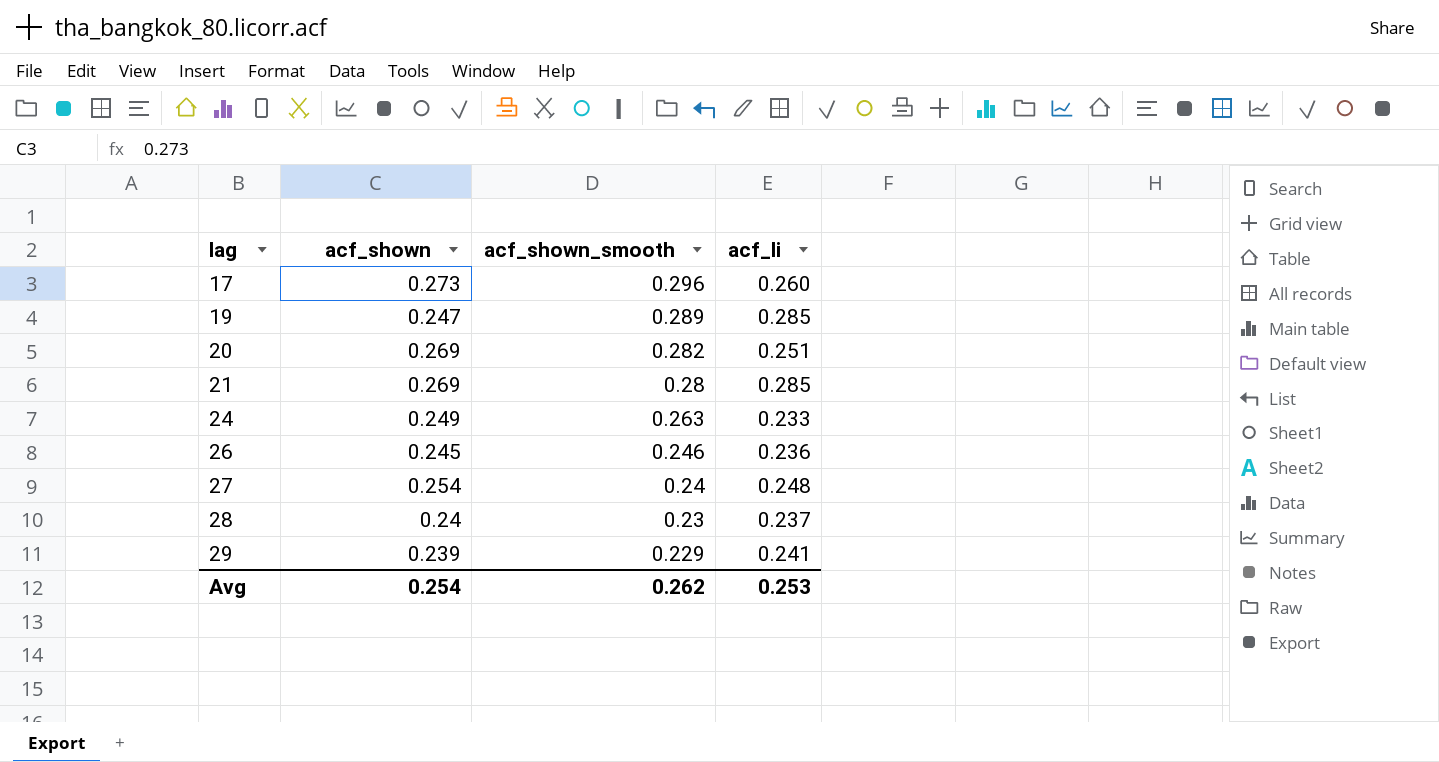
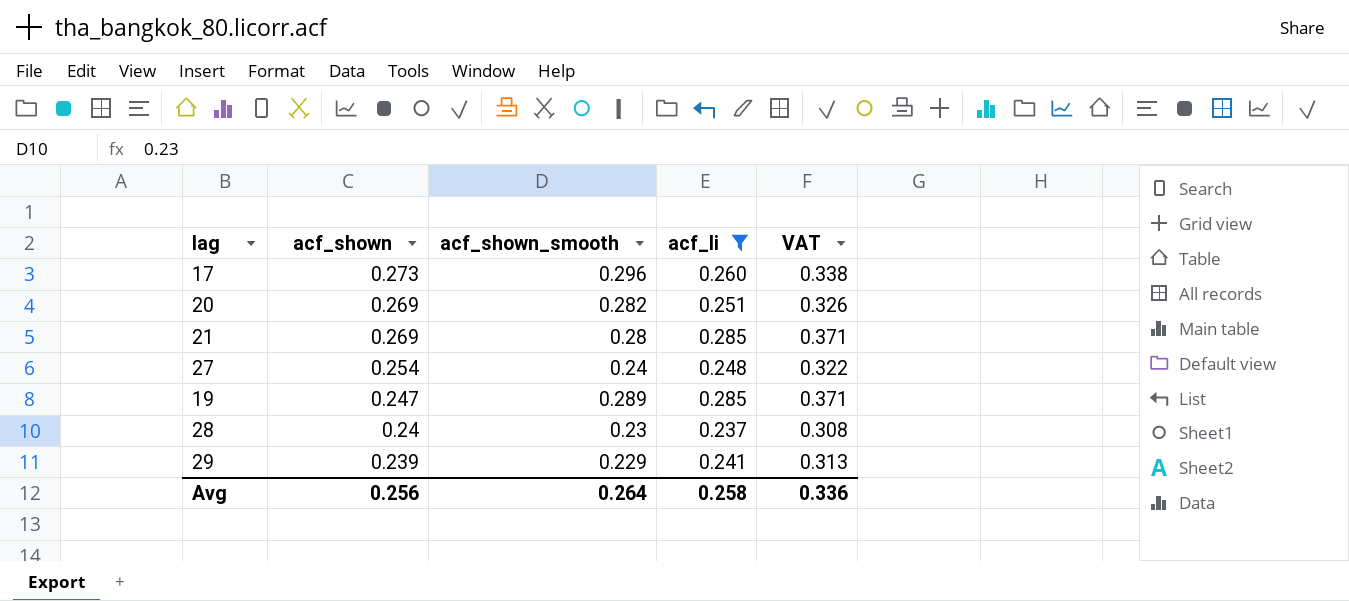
filter: none -> acf_li >= 0.237
row order: lag ascending -> acf_shown descending
column VAT | formula: none -> [acf_li] * 1.3
Avg | acf_shown: 0.254 -> 0.256
Avg | acf_shown_smooth: 0.262 -> 0.264
Avg | acf_li: 0.253 -> 0.258

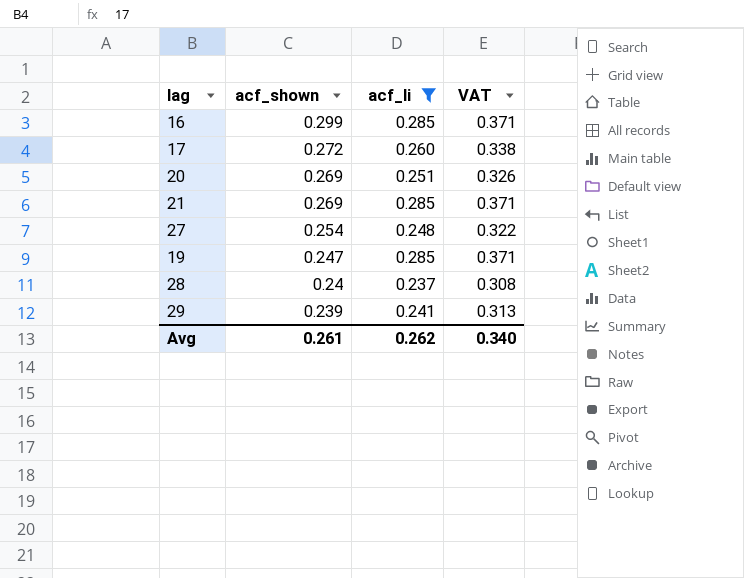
column acf_shown_smooth | position: 3 -> none
row 16: none -> 0.299 | 0.285 | 0.371
17 | acf_shown: 0.273 -> 0.272
Avg | acf_shown: 0.256 -> 0.261
Avg | acf_li: 0.258 -> 0.262
Avg | VAT: 0.336 -> 0.340

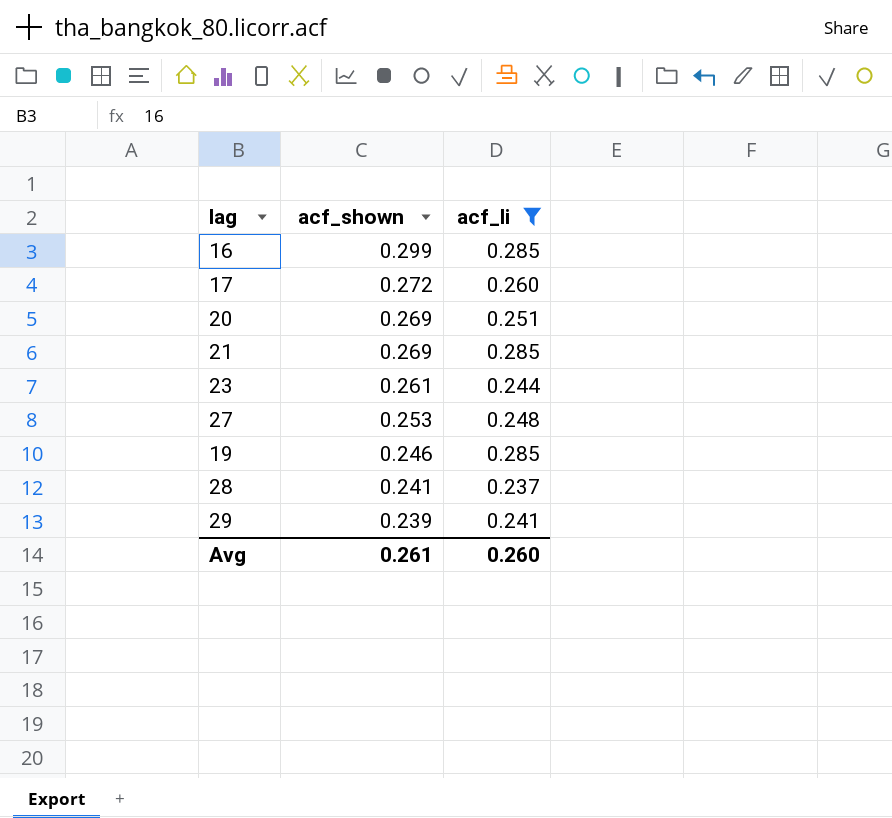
column VAT | formula: [acf_li] * 1.3 -> none
row 23: none -> 0.261 | 0.244
27 | acf_shown: 0.254 -> 0.253
19 | acf_shown: 0.247 -> 0.246
28 | acf_shown: 0.24 -> 0.241
Avg | acf_li: 0.262 -> 0.260

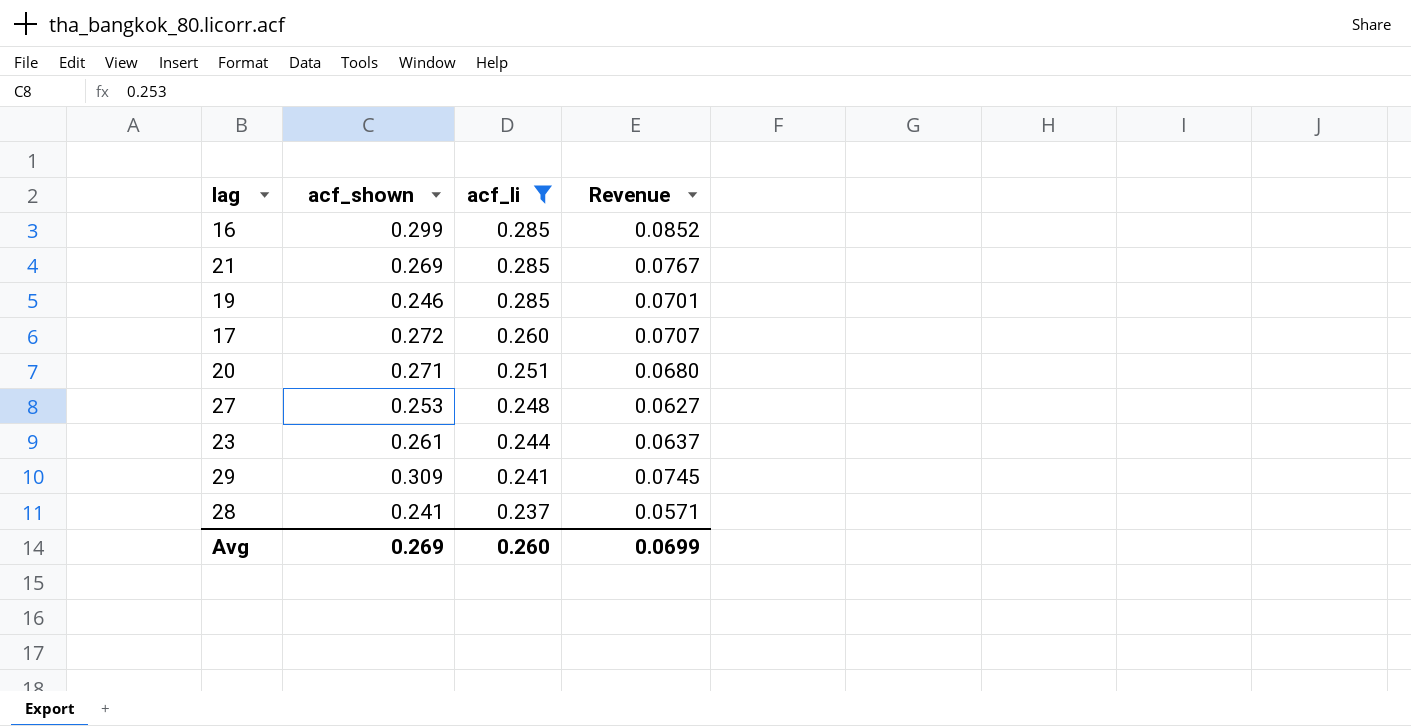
row order: acf_shown descending -> acf_li descending
column Revenue | formula: none -> [acf_shown] * [acf_li]
20 | acf_shown: 0.269 -> 0.271
29 | acf_shown: 0.239 -> 0.309
Avg | acf_shown: 0.261 -> 0.269

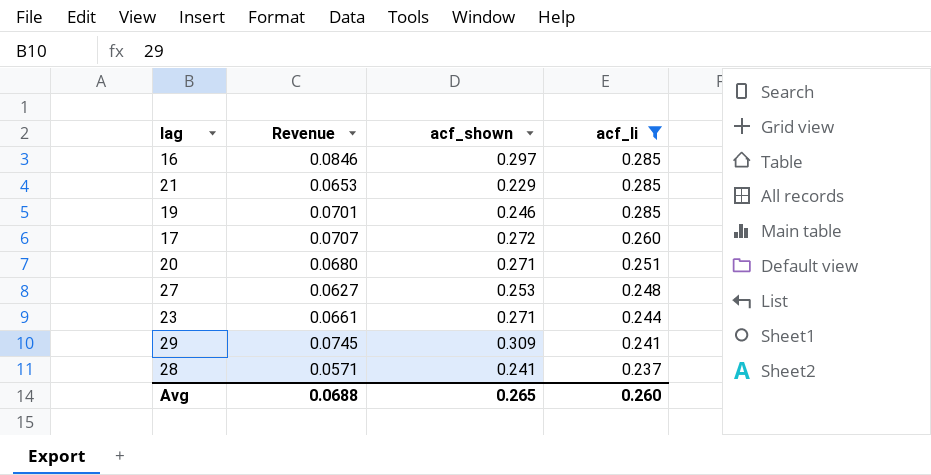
column Revenue | position: 4 -> 2
16 | Revenue: 0.0852 -> 0.0846
16 | acf_shown: 0.299 -> 0.297
21 | Revenue: 0.0767 -> 0.0653
21 | acf_shown: 0.269 -> 0.229
23 | Revenue: 0.0637 -> 0.0661
23 | acf_shown: 0.261 -> 0.271
Avg | Revenue: 0.0699 -> 0.0688
Avg | acf_shown: 0.269 -> 0.265

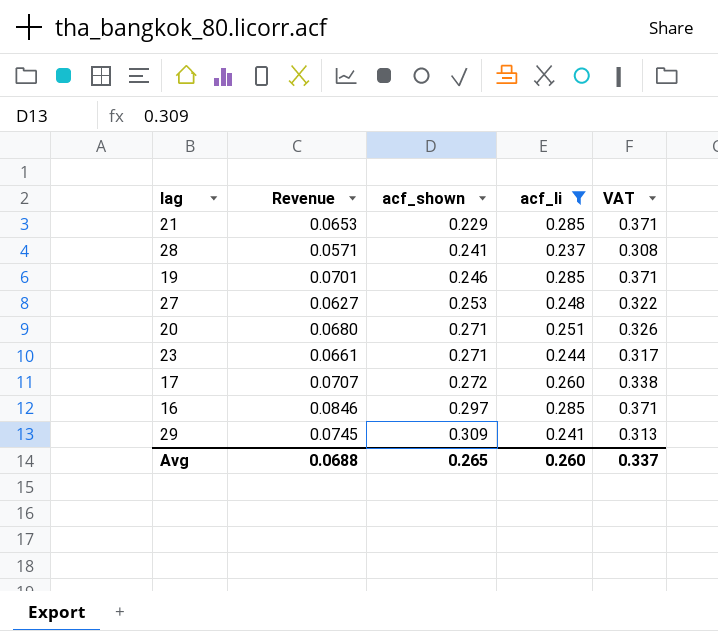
row order: acf_li descending -> acf_shown ascending
column VAT | formula: none -> [acf_li] * 1.3

